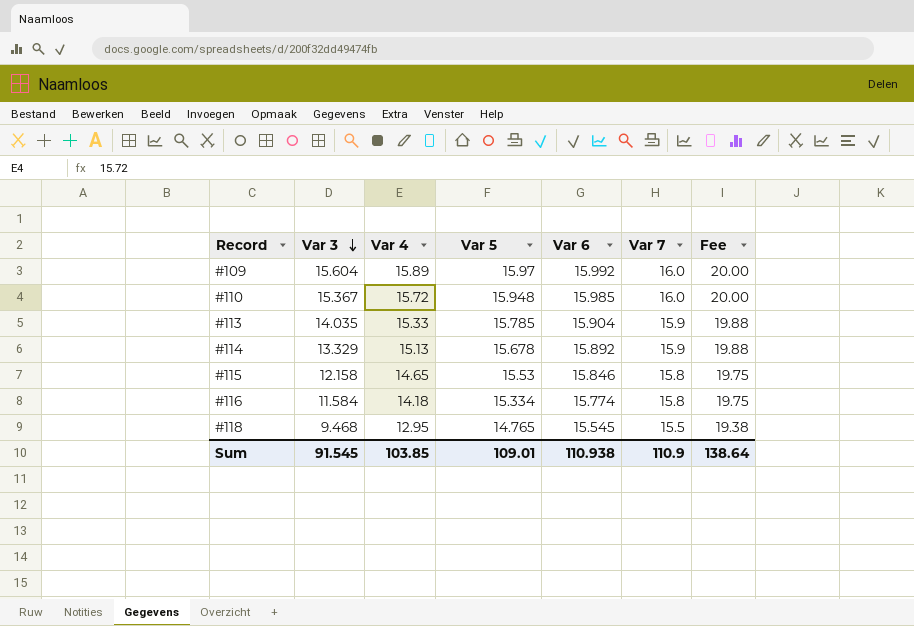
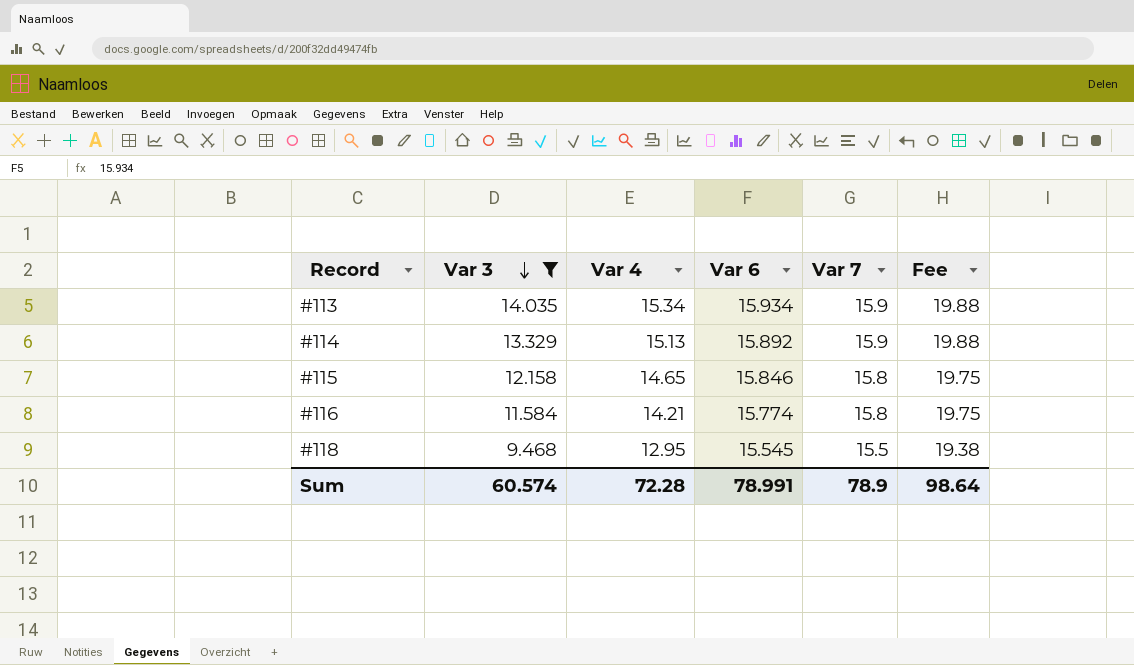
filter: none -> Var 3 <= 14.035
column Var 5 | position: 4 -> none
#113 | Var 4: 15.33 -> 15.34
#113 | Var 6: 15.904 -> 15.934
#116 | Var 4: 14.18 -> 14.21
Sum | Var 3: 91.545 -> 60.574
Sum | Var 4: 103.85 -> 72.28
Sum | Var 6: 110.938 -> 78.991
Sum | Var 7: 110.9 -> 78.9
Sum | Fee: 138.64 -> 98.64

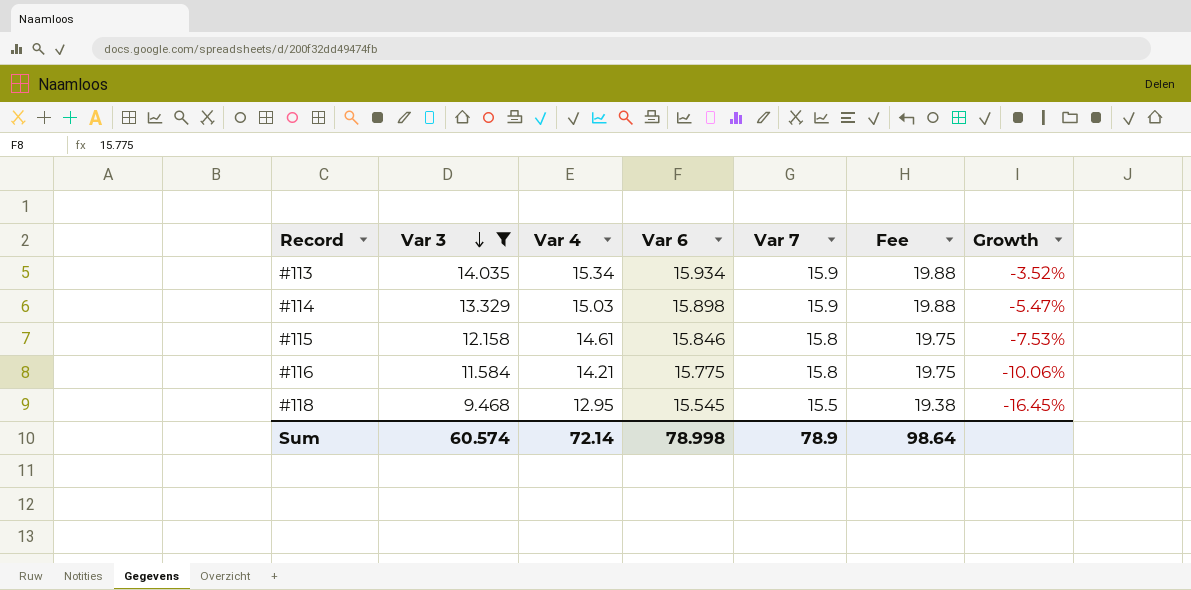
column Growth | formula: none -> ([Var 4] - [Var 7]) / [Var 7]
#114 | Var 4: 15.13 -> 15.03
#114 | Var 6: 15.892 -> 15.898
#115 | Var 4: 14.65 -> 14.61
#116 | Var 6: 15.774 -> 15.775
Sum | Var 4: 72.28 -> 72.14
Sum | Var 6: 78.991 -> 78.998

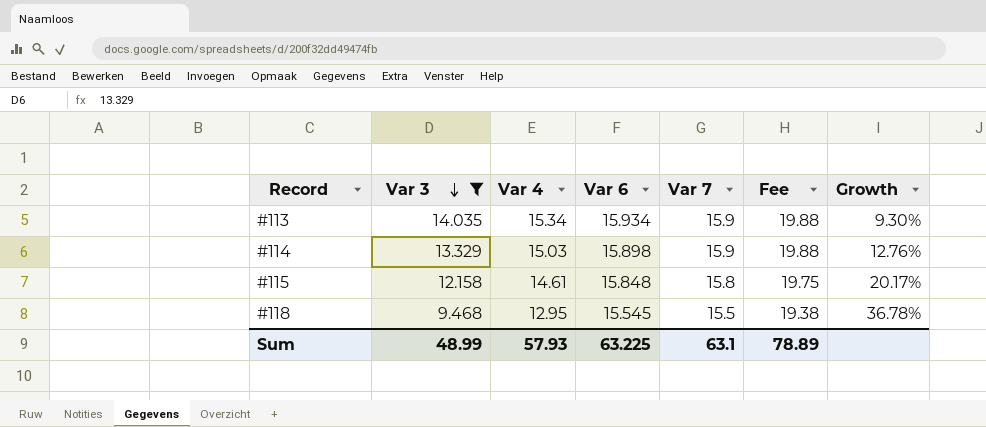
column Growth | formula: ([Var 4] - [Var 7]) / [Var 7] -> ([Var 4] - [Var 3]) / [Var 3]
row #116: 11.584 | 14.21 | 15.775 | 15.8 | 19.75 | -10.06% -> none
#115 | Var 6: 15.846 -> 15.848
Sum | Var 3: 60.574 -> 48.99
Sum | Var 4: 72.14 -> 57.93
Sum | Var 6: 78.998 -> 63.225
Sum | Var 7: 78.9 -> 63.1
Sum | Fee: 98.64 -> 78.89

